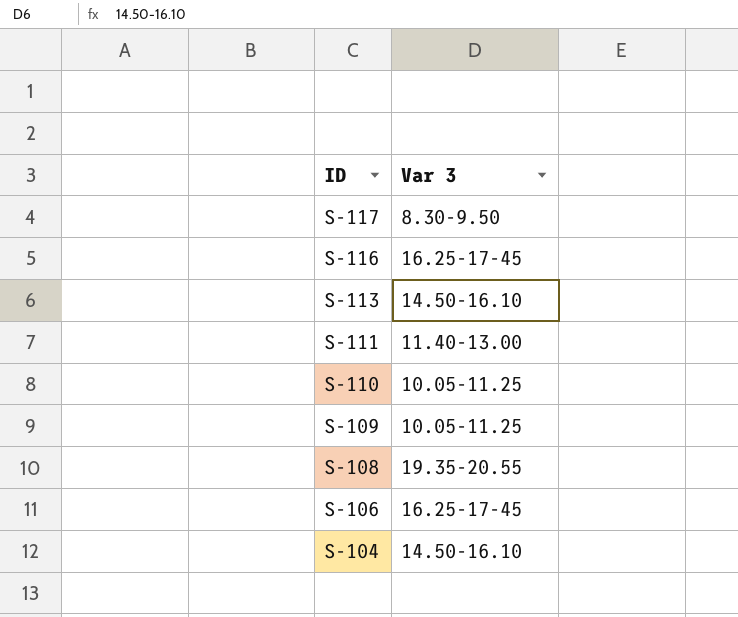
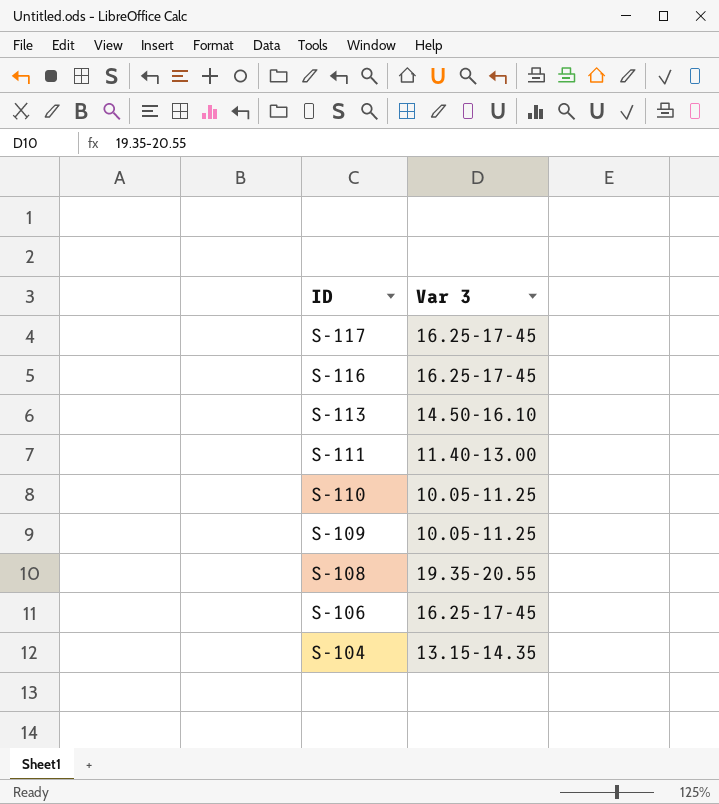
S-117 | Var 3: 8.30-9.50 -> 16.25-17-45
S-104 | Var 3: 14.50-16.10 -> 13.15-14.35

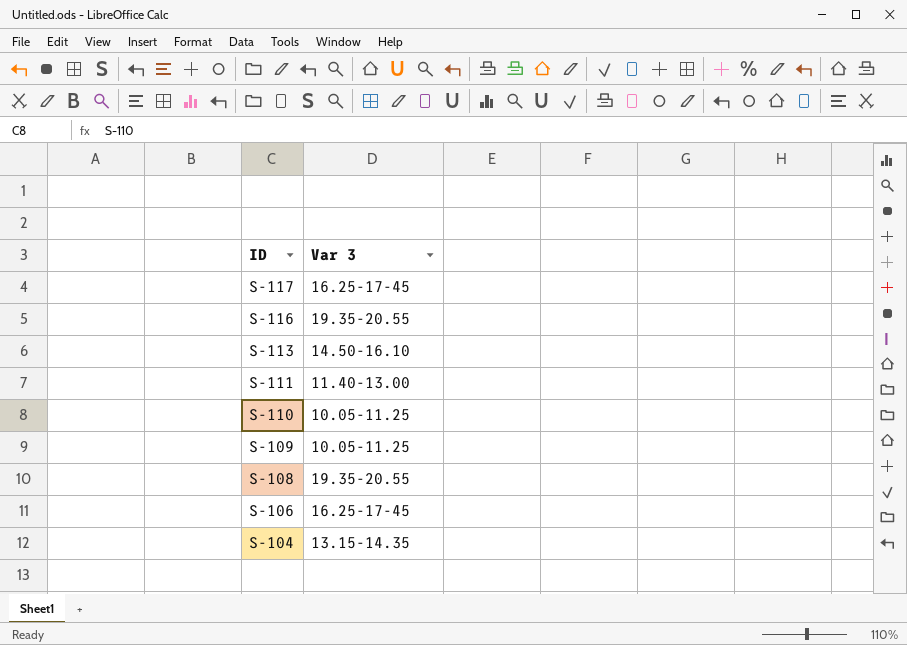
S-116 | Var 3: 16.25-17-45 -> 19.35-20.55

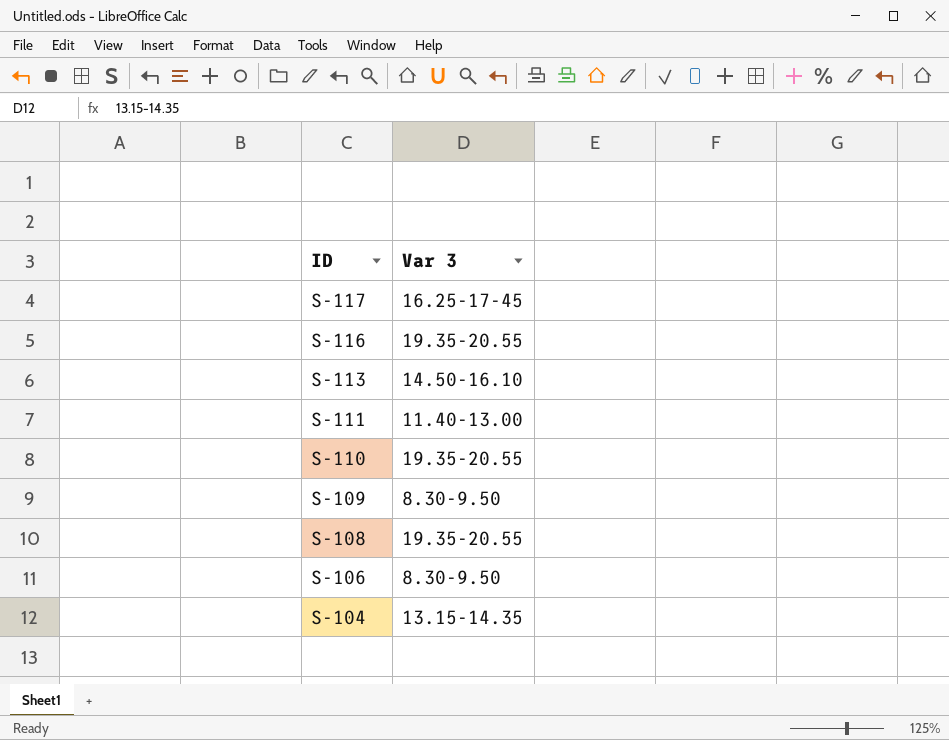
S-110 | Var 3: 10.05-11.25 -> 19.35-20.55
S-109 | Var 3: 10.05-11.25 -> 8.30-9.50
S-106 | Var 3: 16.25-17-45 -> 8.30-9.50

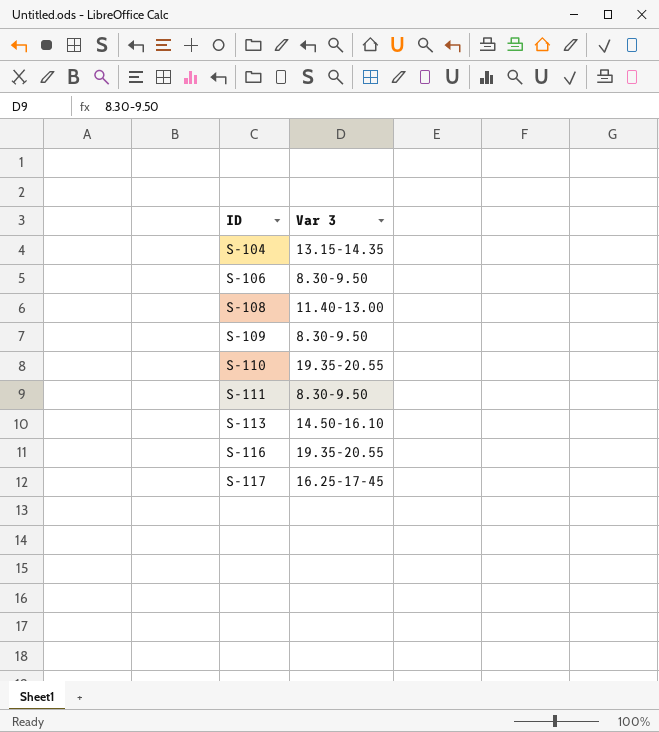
row order: ID descending -> ID ascending
S-108 | Var 3: 19.35-20.55 -> 11.40-13.00
S-111 | Var 3: 11.40-13.00 -> 8.30-9.50

